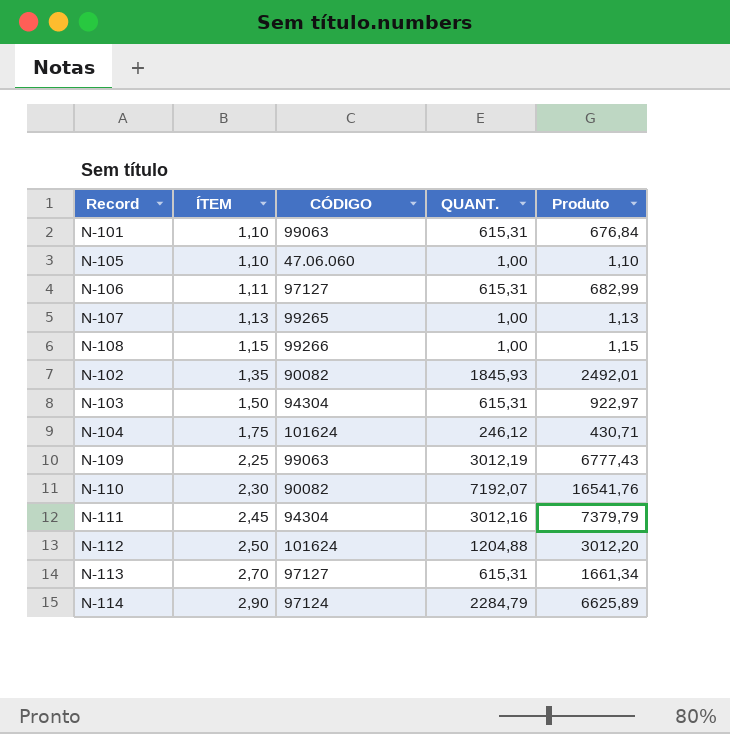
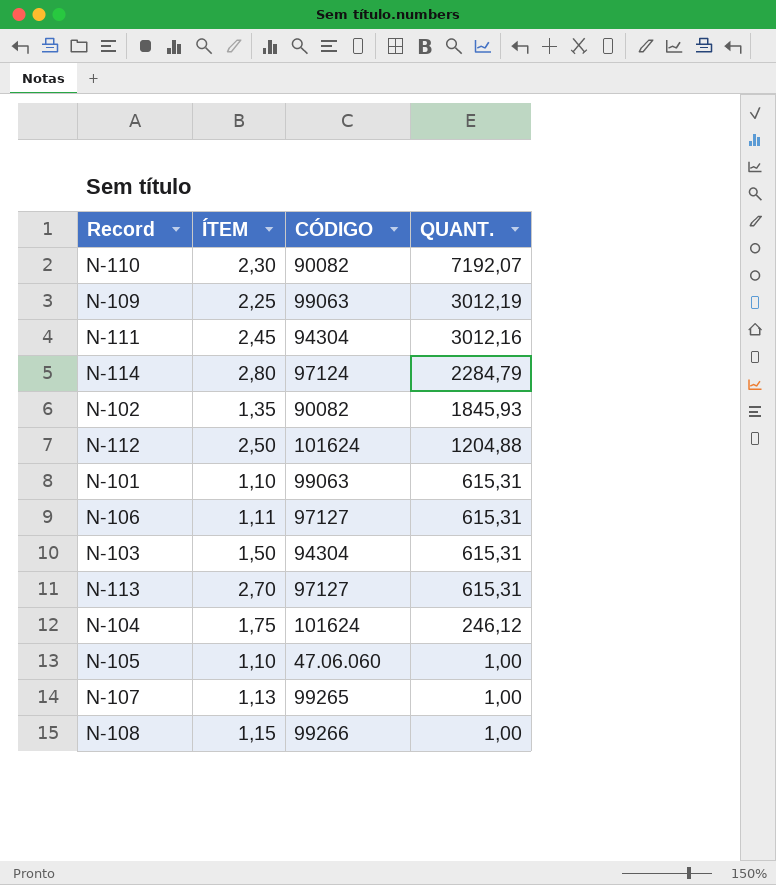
row order: ÍTEM ascending -> QUANT. descending
column Produto | formula: [ÍTEM] * [QUANT.] -> none
N-114 | ÍTEM: 2,90 -> 2,80

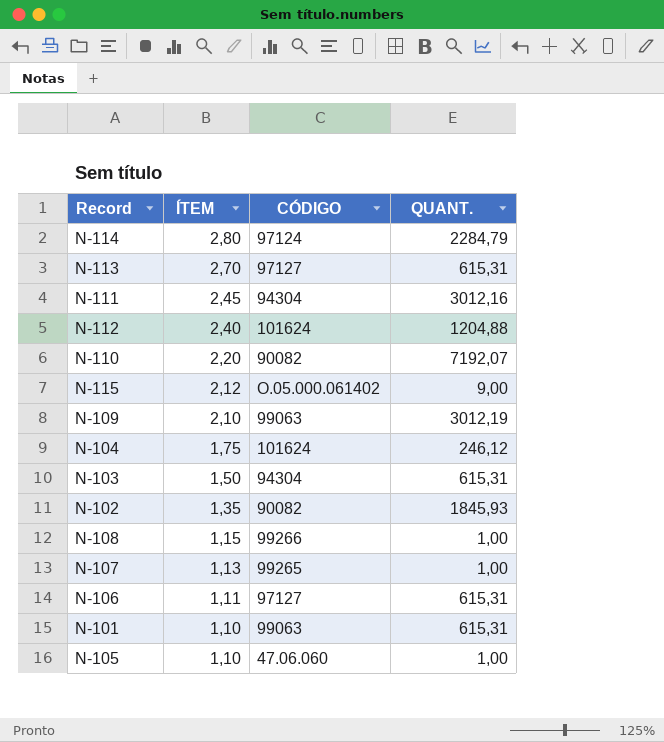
row order: QUANT. descending -> ÍTEM descending
N-112 | ÍTEM: 2,50 -> 2,40
N-110 | ÍTEM: 2,30 -> 2,20
row N-115: none -> 2,12 | O.05.000.061402 | 9,00
N-109 | ÍTEM: 2,25 -> 2,10

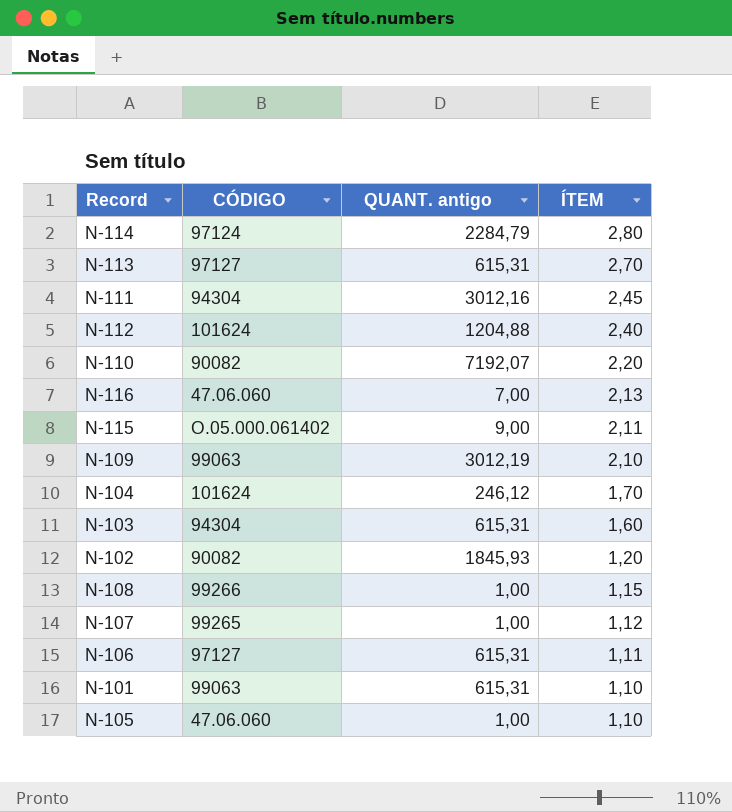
column name: QUANT. -> QUANT. antigo
column ÍTEM | position: 2 -> 4
row N-116: none -> 47.06.060 | 7,00 | 2,13
N-115 | ÍTEM: 2,12 -> 2,11
N-104 | ÍTEM: 1,75 -> 1,70
N-103 | ÍTEM: 1,50 -> 1,60
N-102 | ÍTEM: 1,35 -> 1,20
N-107 | ÍTEM: 1,13 -> 1,12

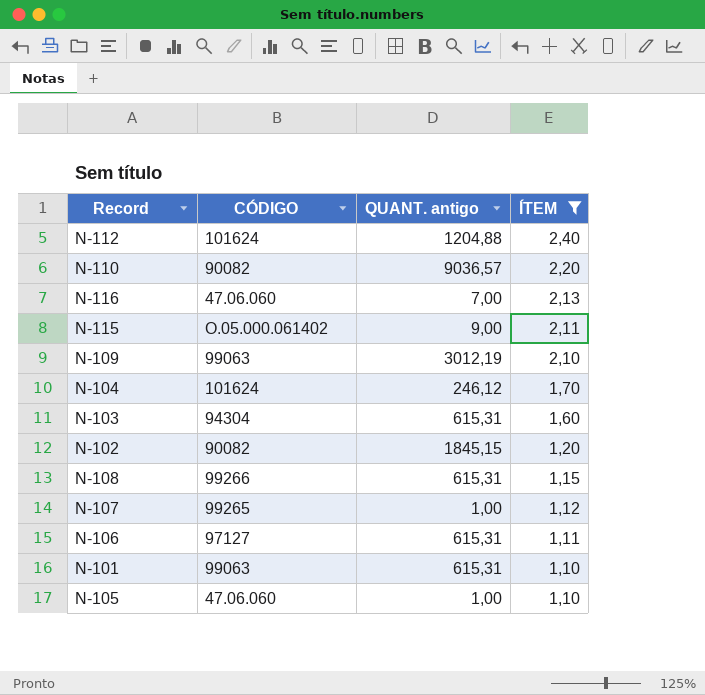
filter: none -> ÍTEM <= 2,40
N-110 | QUANT. antigo: 7192,07 -> 9036,57
N-102 | QUANT. antigo: 1845,93 -> 1845,15
N-108 | QUANT. antigo: 1,00 -> 615,31

